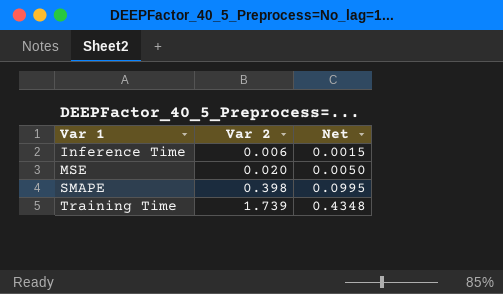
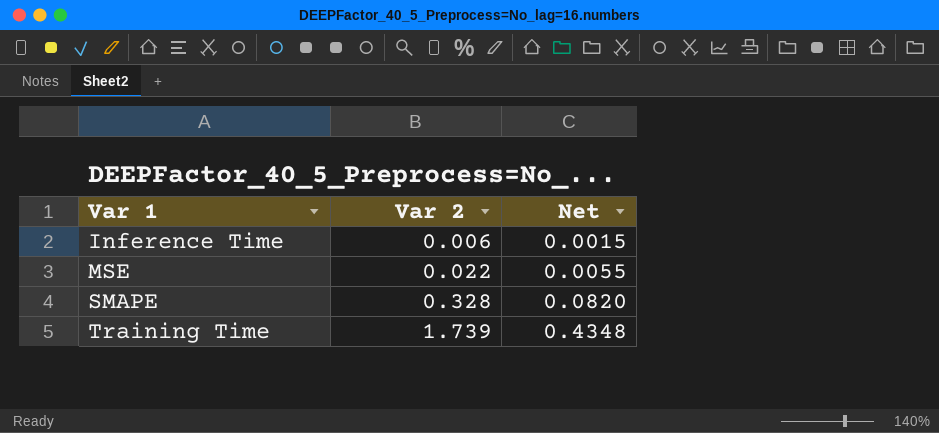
MSE | Var 2: 0.020 -> 0.022
MSE | Net: 0.0050 -> 0.0055
SMAPE | Var 2: 0.398 -> 0.328
SMAPE | Net: 0.0995 -> 0.0820

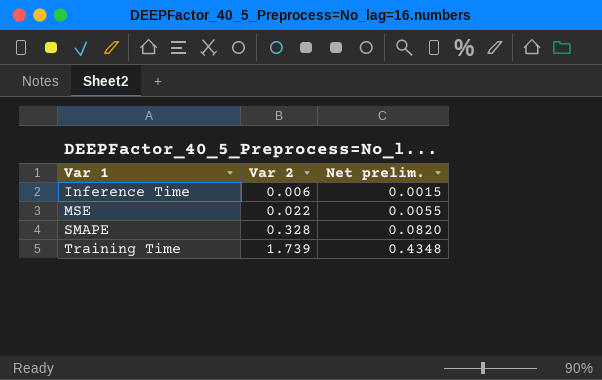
column name: Net -> Net prelim.

